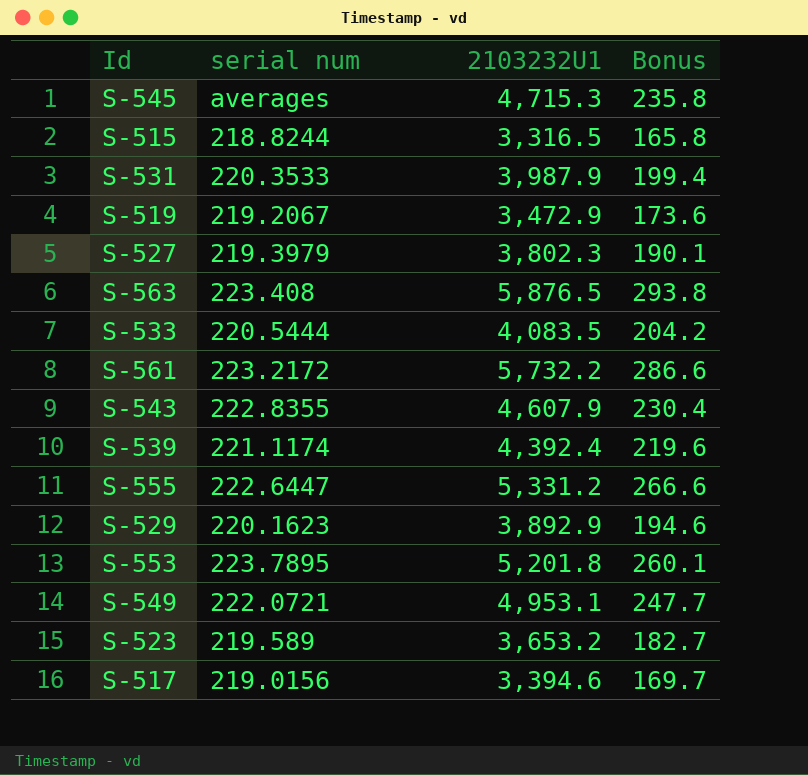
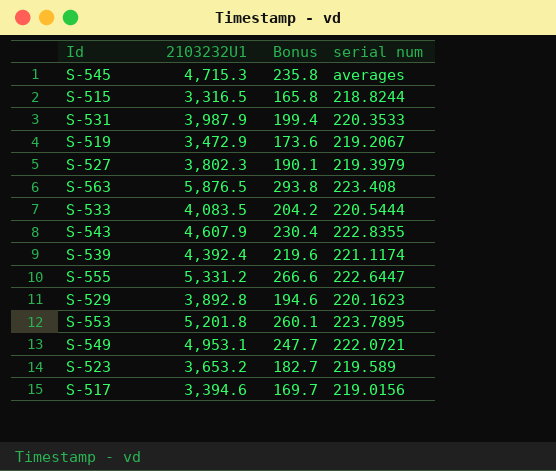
column serial num | position: 2 -> 4
row S-561: 223.2172 | 5,732.2 | 286.6 -> none
S-529 | 2103232U1: 3,892.9 -> 3,892.8

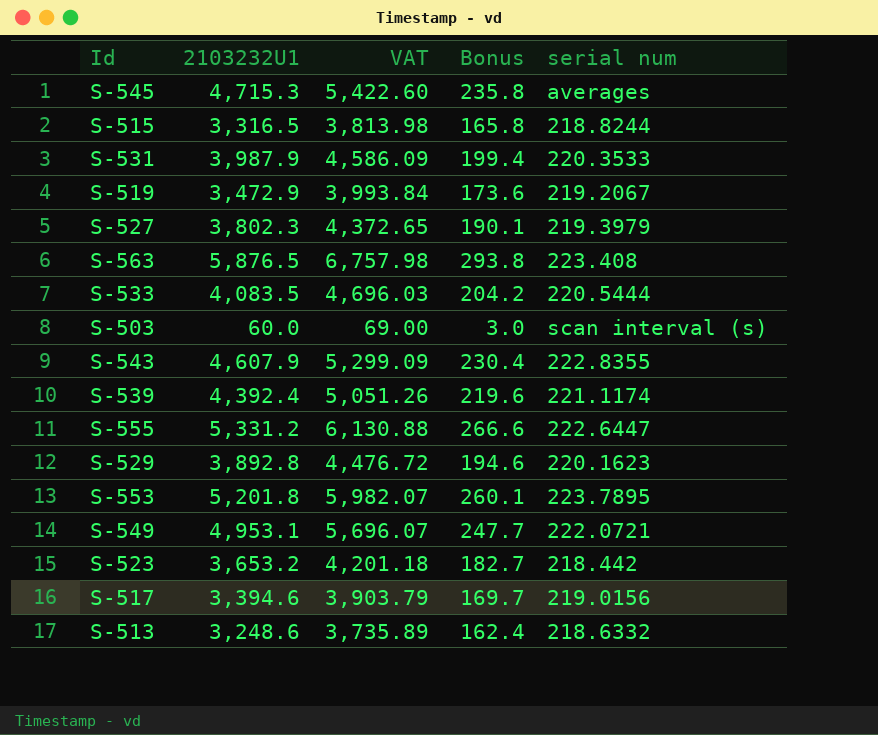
column VAT | formula: none -> [2103232U1] * 1.15
row S-503: none -> 60.0 | 69.00 | 3.0 | scan interval (s)
S-523 | serial num: 219.589 -> 218.442
row S-513: none -> 3,248.6 | 3,735.89 | 162.4 | 218.6332

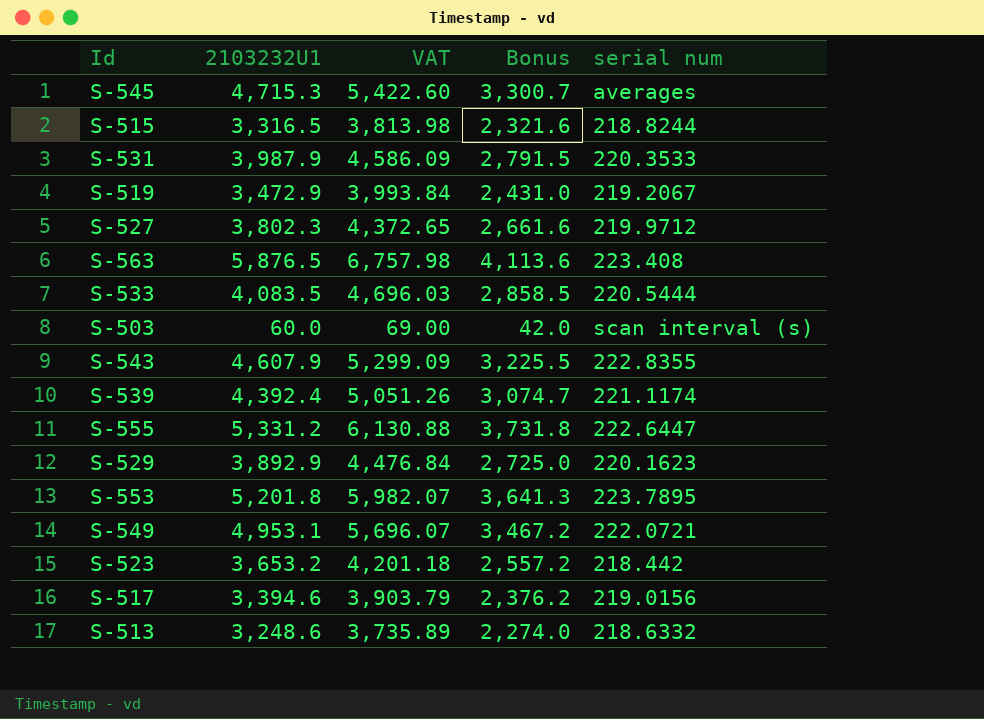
column Bonus | formula: [2103232U1] * 0.05 -> [2103232U1] * 0.7
S-527 | serial num: 219.3979 -> 219.9712
S-529 | 2103232U1: 3,892.8 -> 3,892.9
S-529 | VAT: 4,476.72 -> 4,476.84

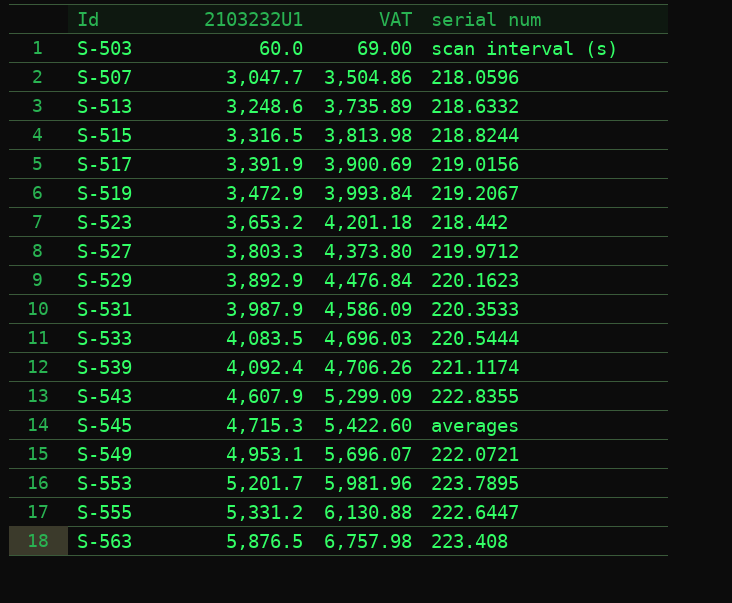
row order: none -> Id ascending
column Bonus | formula: [2103232U1] * 0.7 -> none
row S-507: none -> 3,047.7 | 3,504.86 | 218.0596
S-517 | 2103232U1: 3,394.6 -> 3,391.9
S-517 | VAT: 3,903.79 -> 3,900.69
S-527 | 2103232U1: 3,802.3 -> 3,803.3
S-527 | VAT: 4,372.65 -> 4,373.80
S-539 | 2103232U1: 4,392.4 -> 4,092.4
S-539 | VAT: 5,051.26 -> 4,706.26
S-553 | 2103232U1: 5,201.8 -> 5,201.7
S-553 | VAT: 5,982.07 -> 5,981.96

